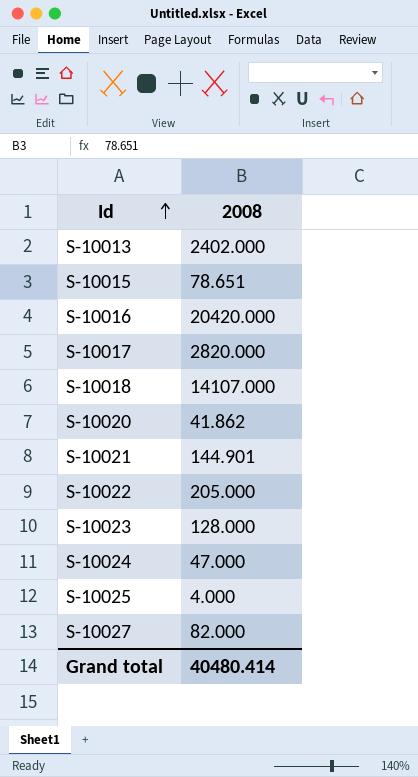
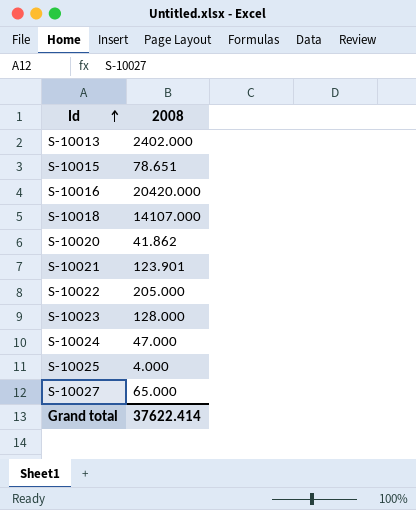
row S-10017: 2820.000 -> none
S-10021 | 2008: 144.901 -> 123.901
S-10027 | 2008: 82.000 -> 65.000
Grand total | 2008: 40480.414 -> 37622.414

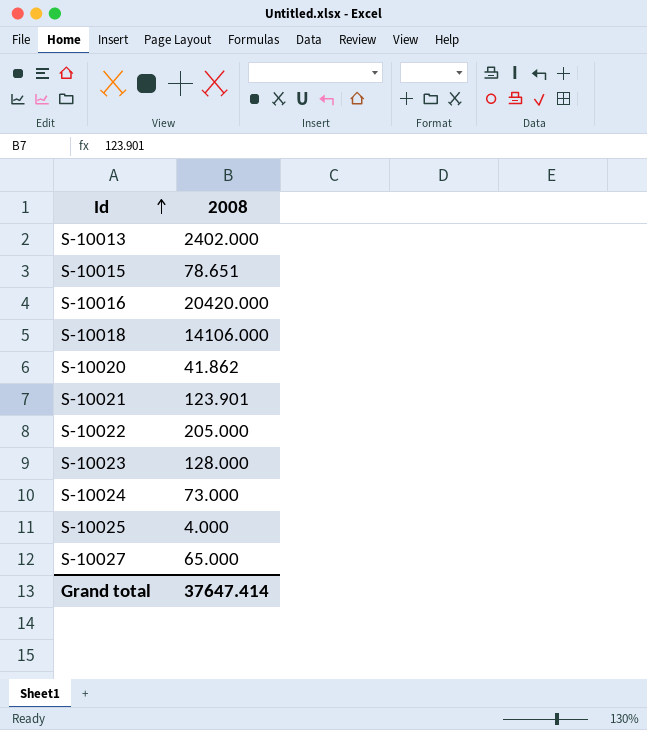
S-10018 | 2008: 14107.000 -> 14106.000
S-10024 | 2008: 47.000 -> 73.000
Grand total | 2008: 37622.414 -> 37647.414

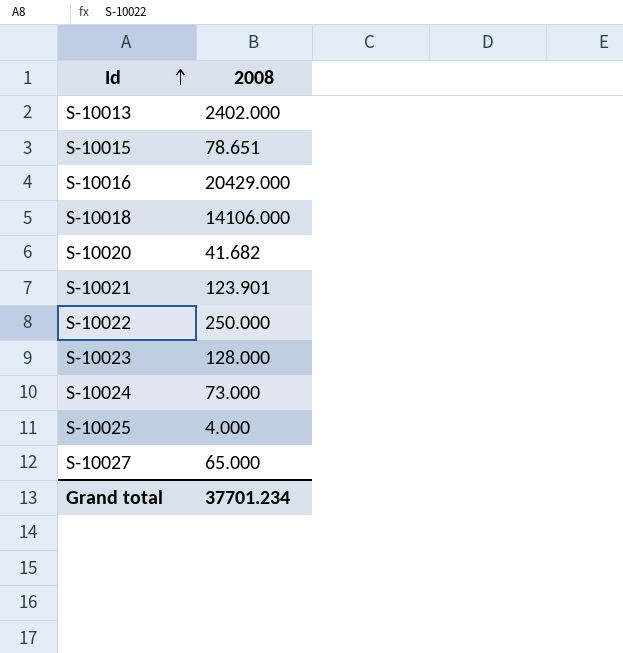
S-10016 | 2008: 20420.000 -> 20429.000
S-10020 | 2008: 41.862 -> 41.682
S-10022 | 2008: 205.000 -> 250.000
Grand total | 2008: 37647.414 -> 37701.234

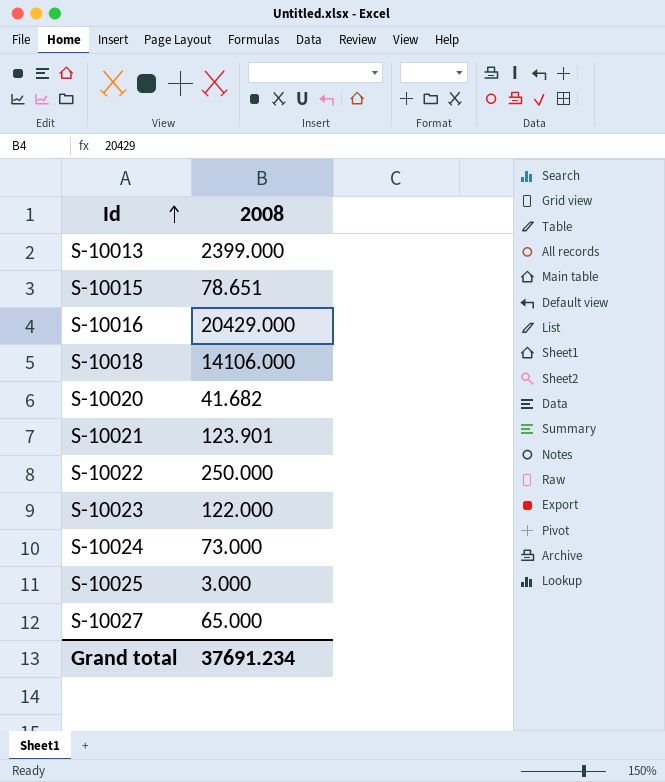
S-10013 | 2008: 2402.000 -> 2399.000
S-10023 | 2008: 128.000 -> 122.000
S-10025 | 2008: 4.000 -> 3.000
Grand total | 2008: 37701.234 -> 37691.234

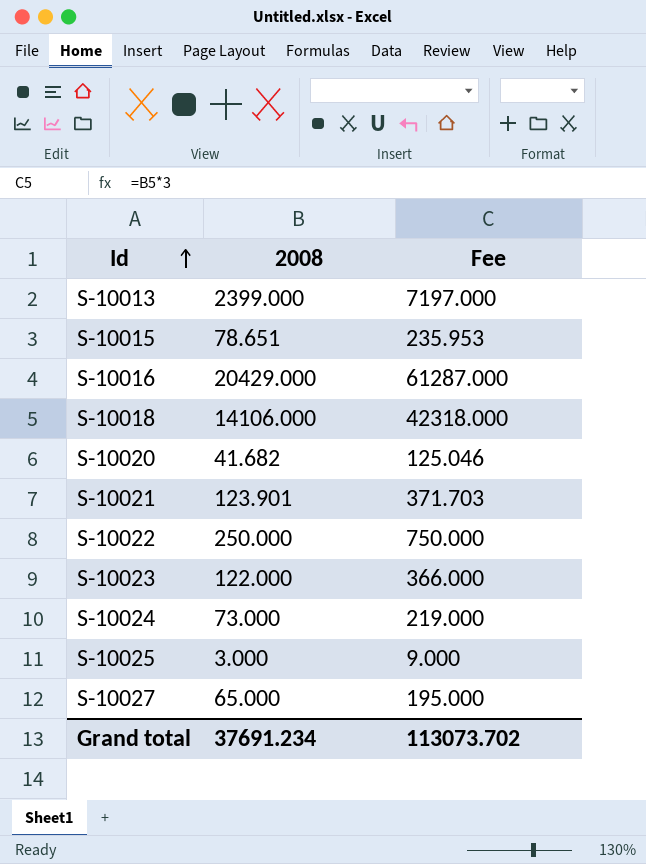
column Fee | formula: none -> [2008] * 3

